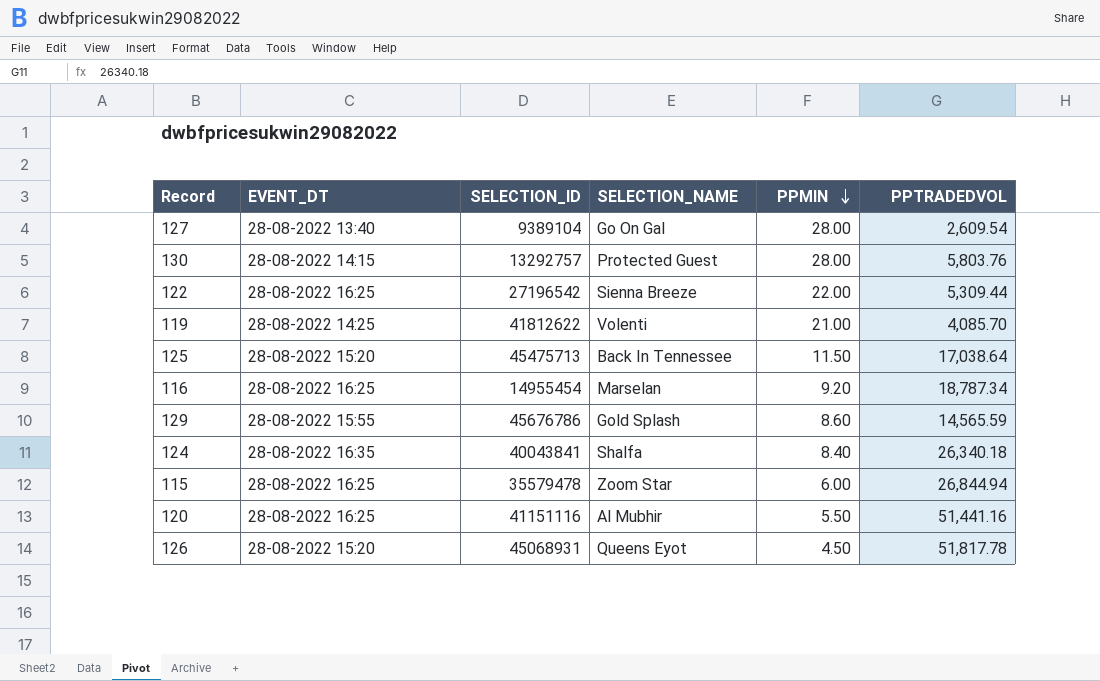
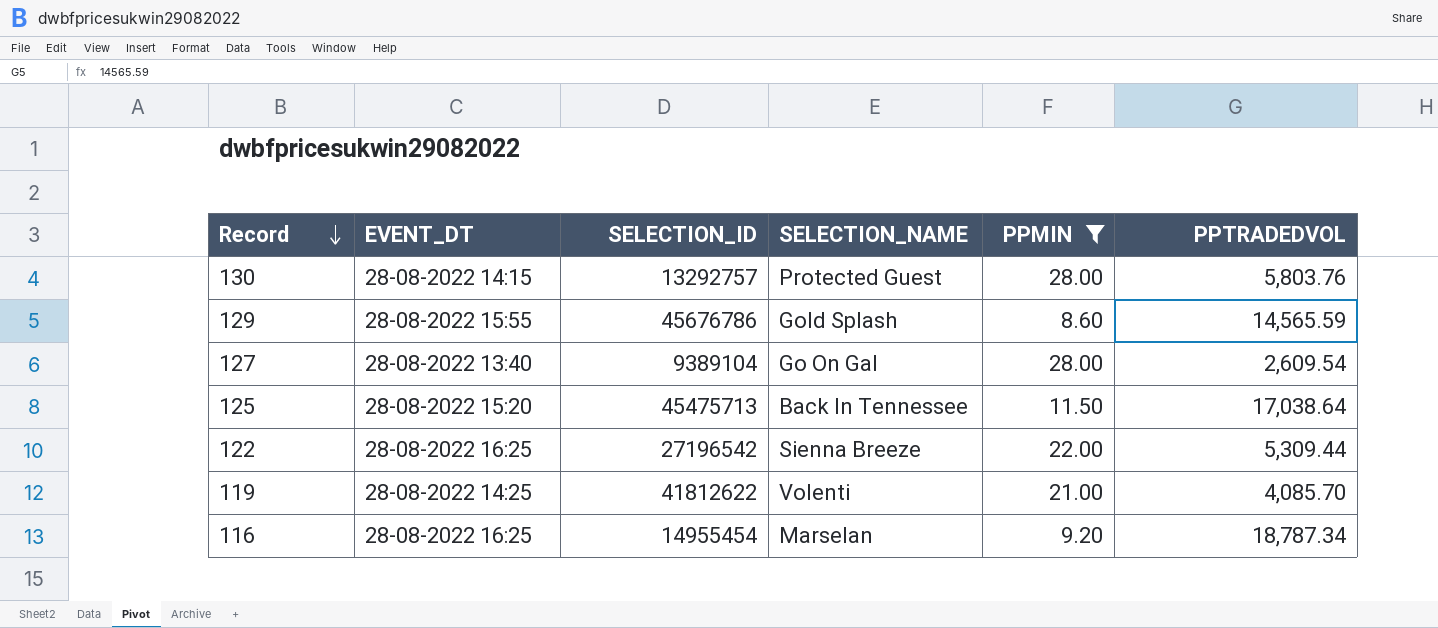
filter: none -> PPMIN >= 8.60
row order: PPMIN descending -> Record descending

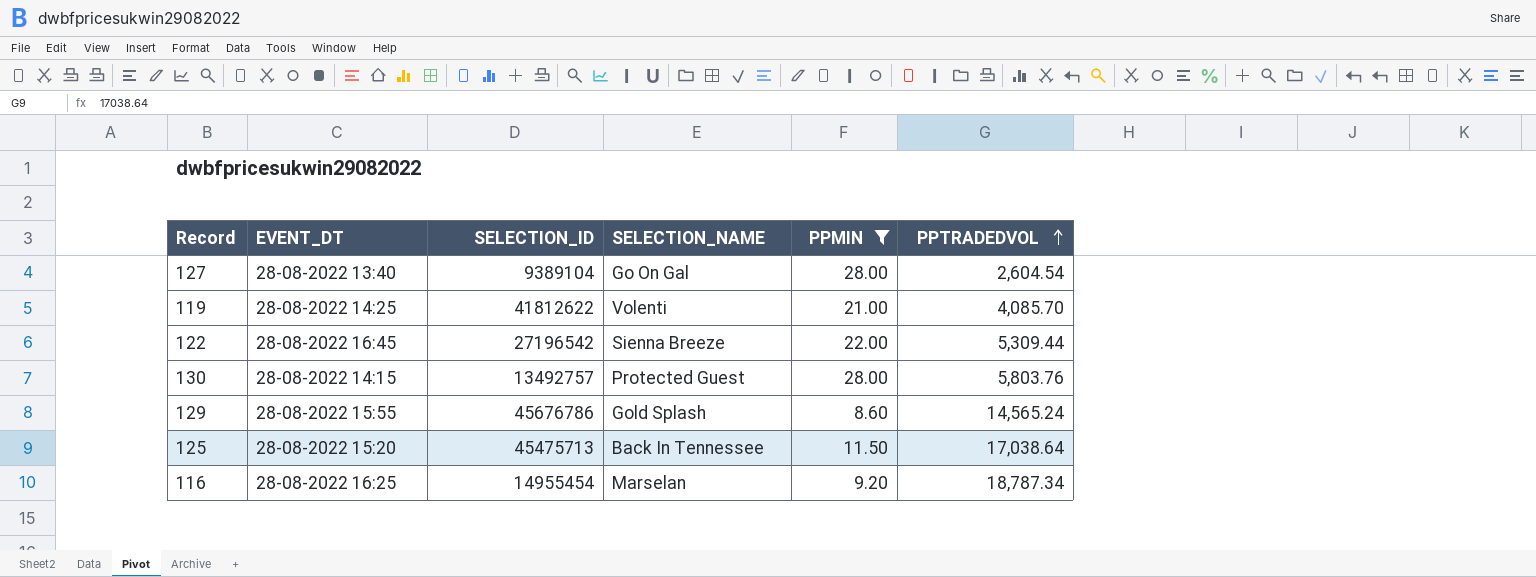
row order: Record descending -> PPTRADEDVOL ascending
127 | PPTRADEDVOL: 2,609.54 -> 2,604.54
122 | EVENT_DT: 28-08-2022 16:25 -> 28-08-2022 16:45
130 | SELECTION_ID: 13292757 -> 13492757
129 | PPTRADEDVOL: 14,565.59 -> 14,565.24

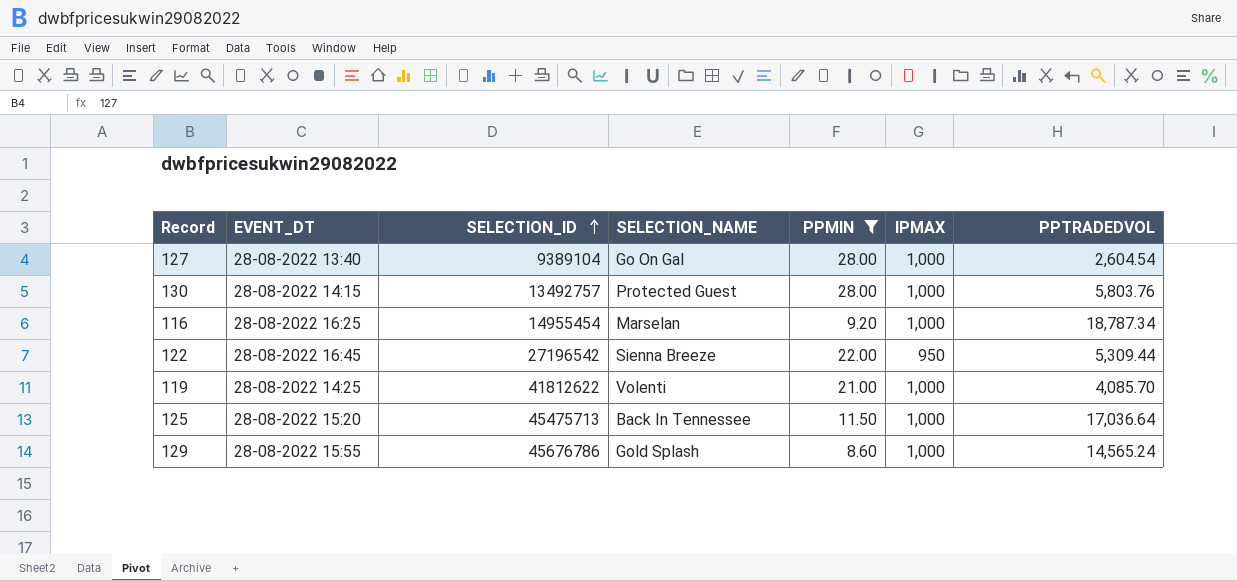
row order: PPTRADEDVOL ascending -> SELECTION_ID ascending
column IPMAX | position: none -> 6
125 | PPTRADEDVOL: 17,038.64 -> 17,036.64

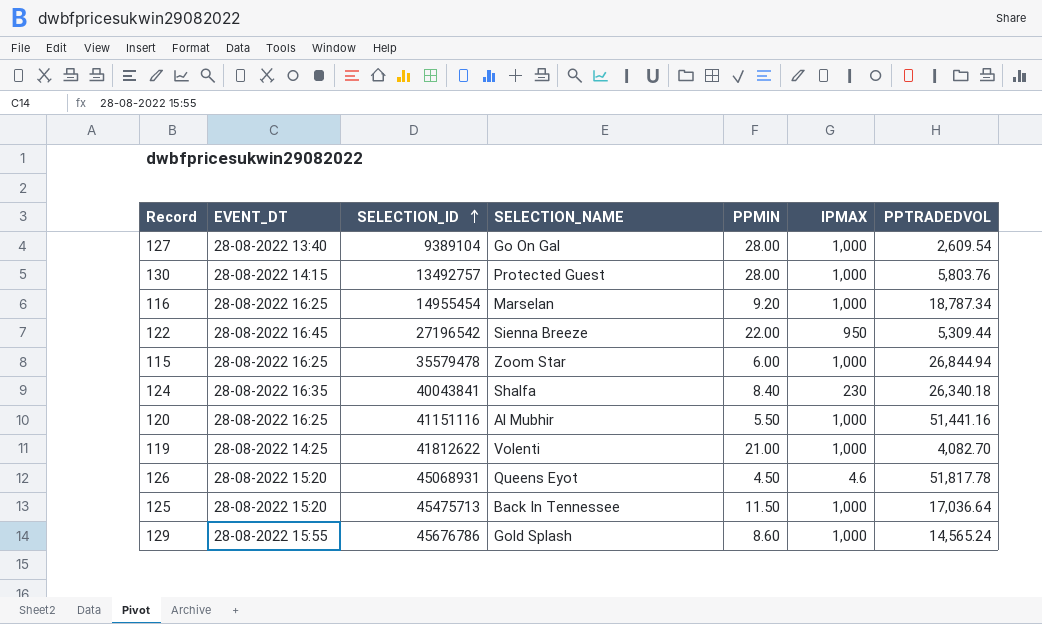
filter: PPMIN >= 8.60 -> none
127 | PPTRADEDVOL: 2,604.54 -> 2,609.54
119 | PPTRADEDVOL: 4,085.70 -> 4,082.70

